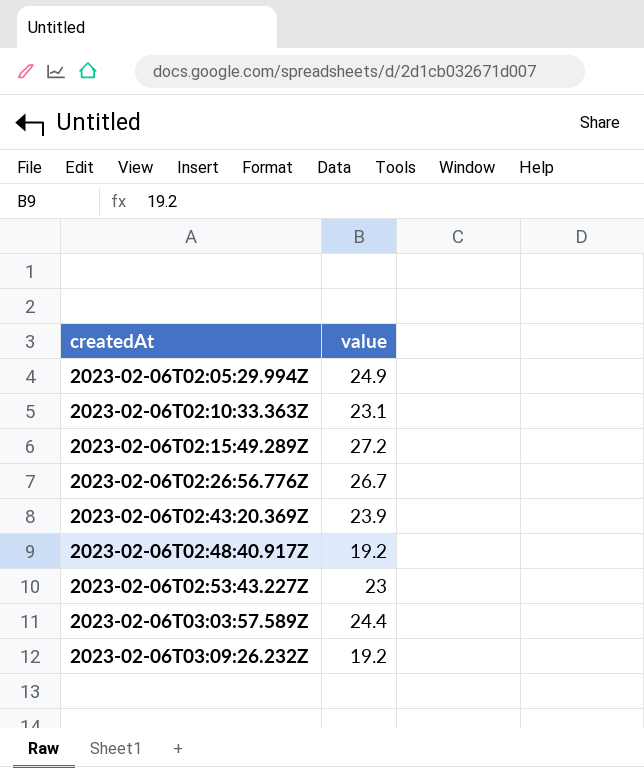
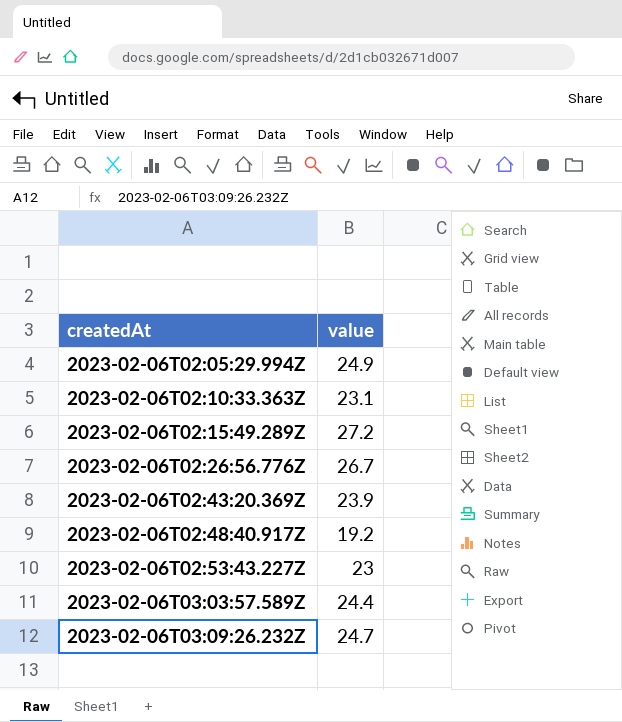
2023-02-06T03:09:26.232Z | value: 19.2 -> 24.7

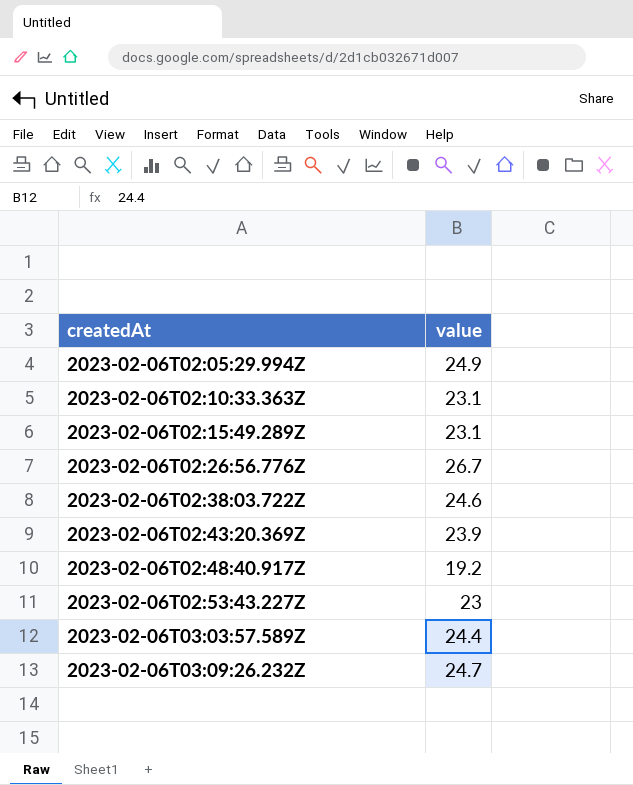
2023-02-06T02:15:49.289Z | value: 27.2 -> 23.1
row 2023-02-06T02:38:03.722Z: none -> 24.6

